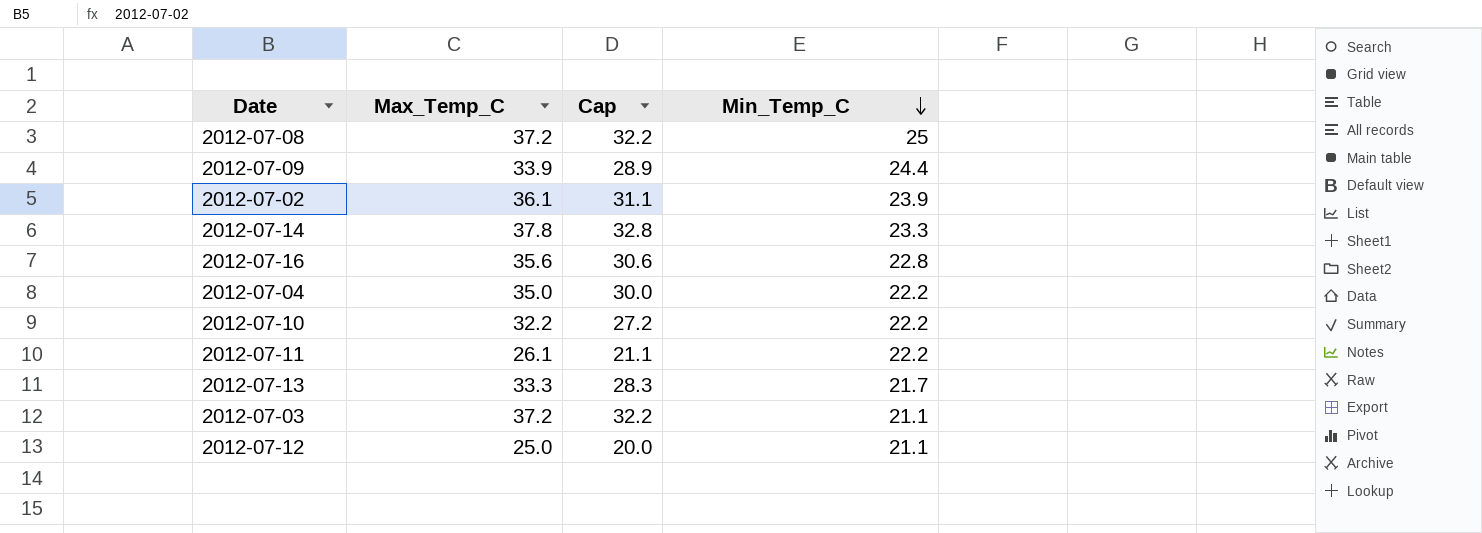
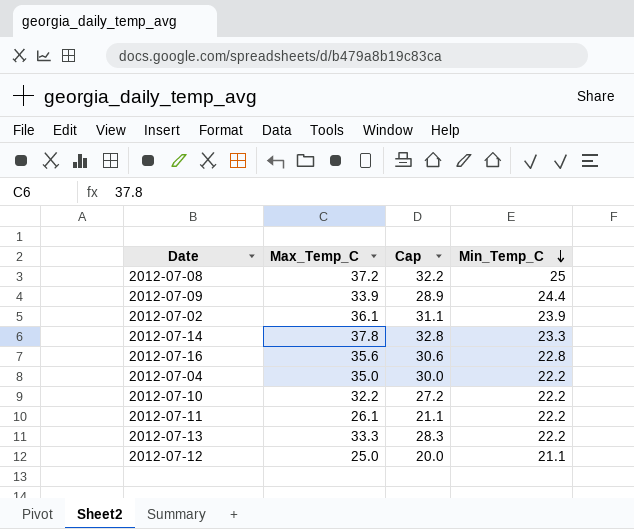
row 2012-07-03: 37.2 | 32.2 | 21.1 -> none
2012-07-13 | Min_Temp_C: 21.7 -> 22.2

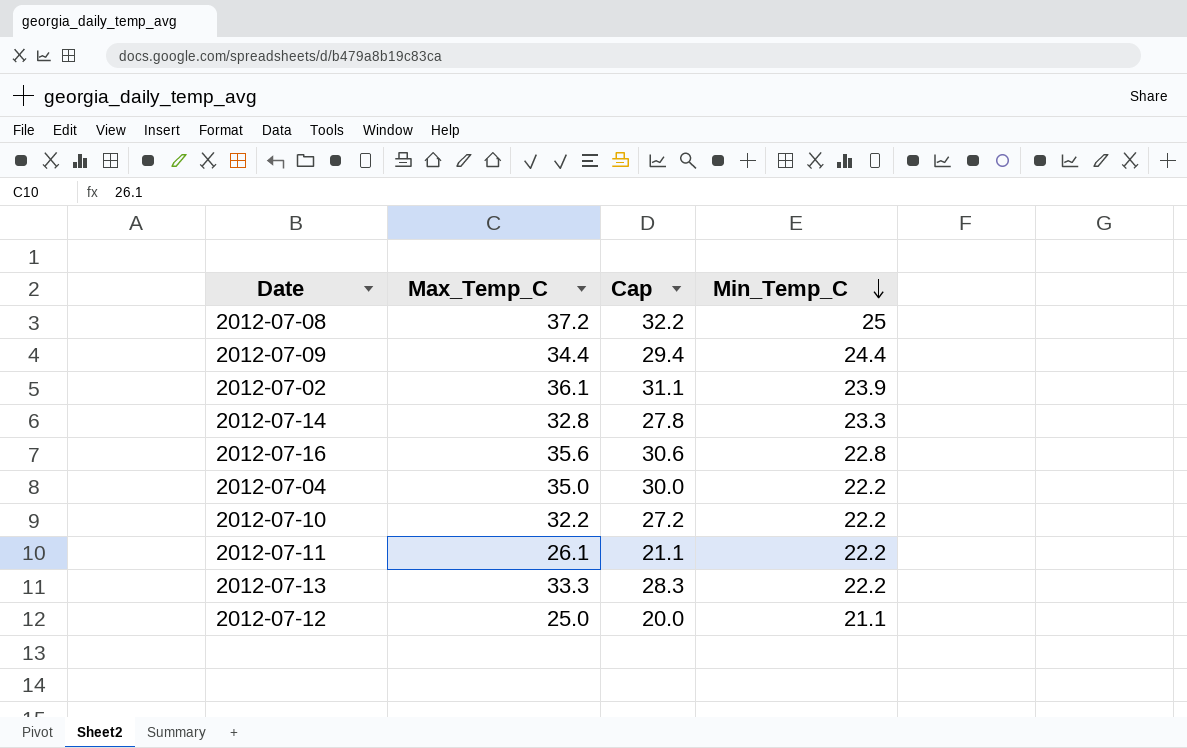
2012-07-09 | Max_Temp_C: 33.9 -> 34.4
2012-07-09 | Cap: 28.9 -> 29.4
2012-07-14 | Max_Temp_C: 37.8 -> 32.8
2012-07-14 | Cap: 32.8 -> 27.8

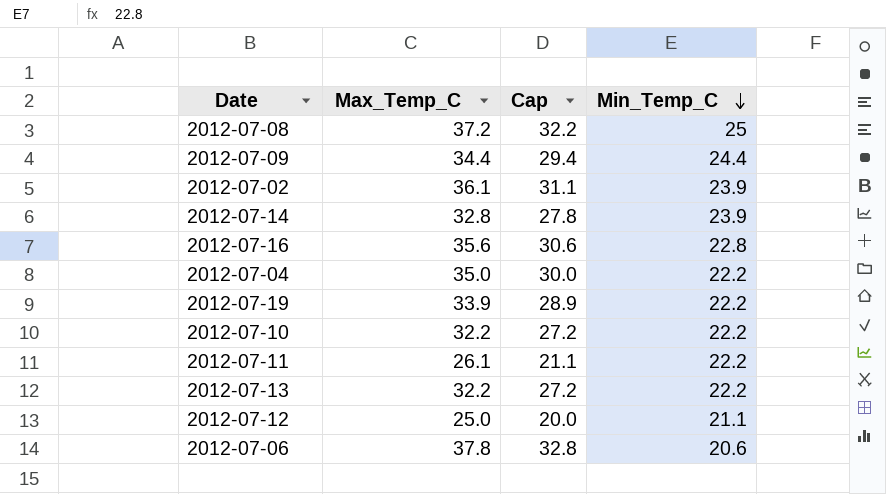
2012-07-14 | Min_Temp_C: 23.3 -> 23.9
row 2012-07-19: none -> 33.9 | 28.9 | 22.2
2012-07-13 | Max_Temp_C: 33.3 -> 32.2
2012-07-13 | Cap: 28.3 -> 27.2
row 2012-07-06: none -> 37.8 | 32.8 | 20.6

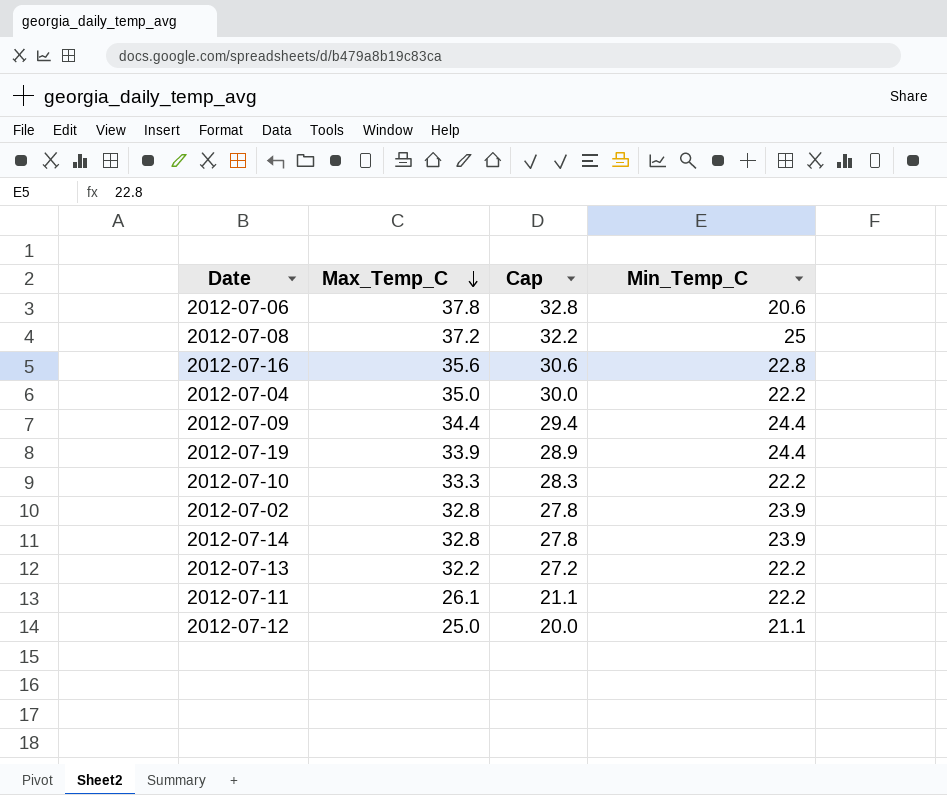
row order: Min_Temp_C descending -> Max_Temp_C descending
2012-07-19 | Min_Temp_C: 22.2 -> 24.4
2012-07-10 | Max_Temp_C: 32.2 -> 33.3
2012-07-10 | Cap: 27.2 -> 28.3
2012-07-02 | Max_Temp_C: 36.1 -> 32.8
2012-07-02 | Cap: 31.1 -> 27.8

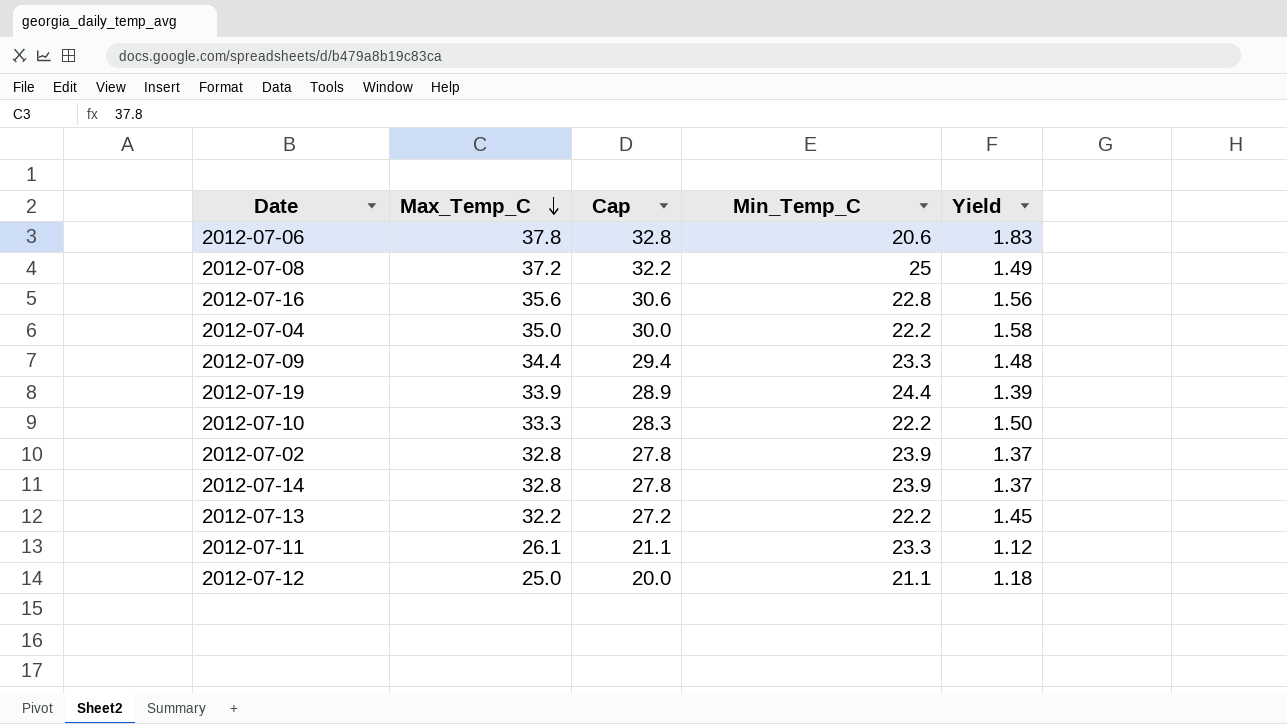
column Yield | formula: none -> [Max_Temp_C] / [Min_Temp_C]
2012-07-09 | Min_Temp_C: 24.4 -> 23.3
2012-07-11 | Min_Temp_C: 22.2 -> 23.3

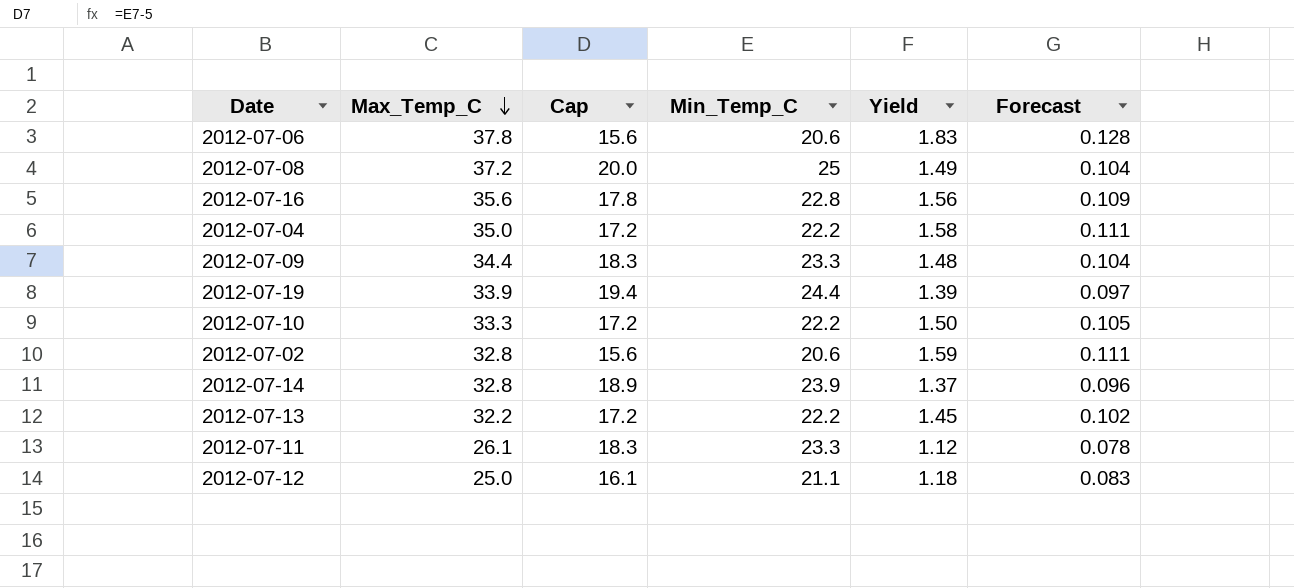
column Cap | formula: [Max_Temp_C] - 5 -> [Min_Temp_C] - 5
column Forecast | formula: none -> [Yield] * 0.07
2012-07-02 | Min_Temp_C: 23.9 -> 20.6
2012-07-02 | Yield: 1.37 -> 1.59

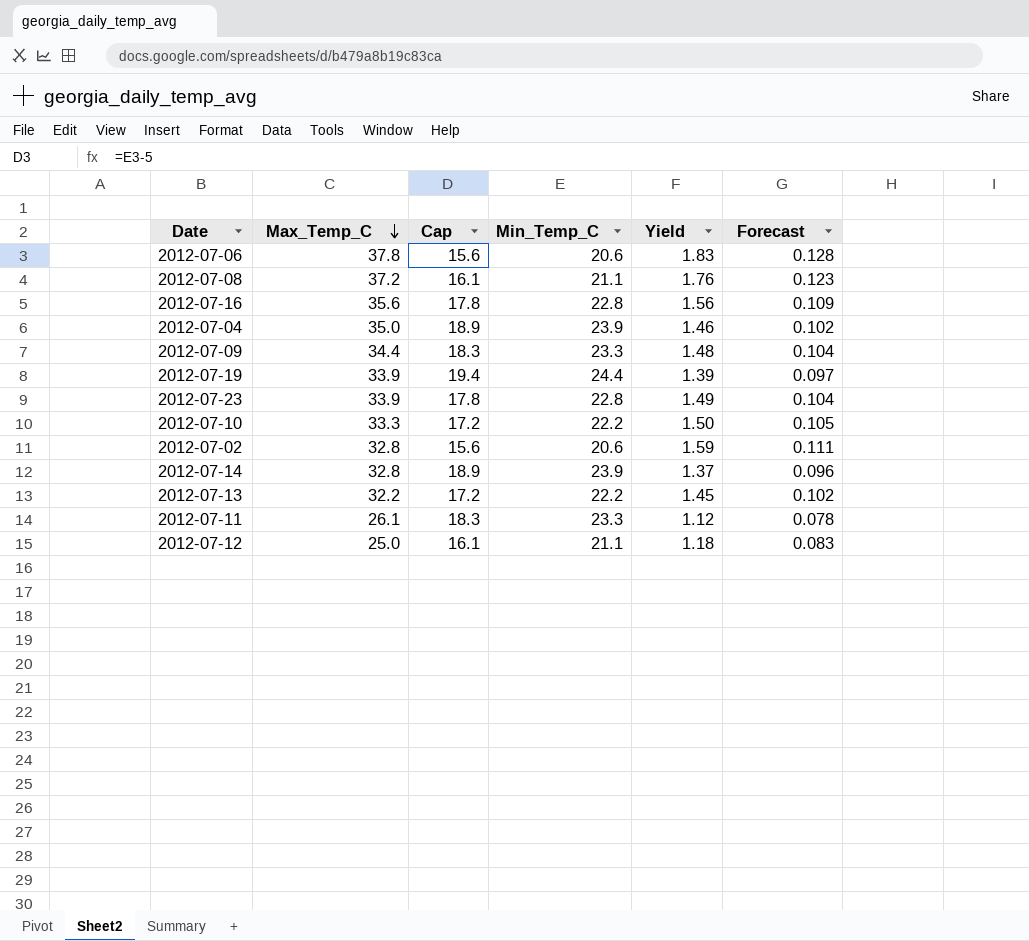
2012-07-08 | Cap: 20.0 -> 16.1
2012-07-08 | Min_Temp_C: 25 -> 21.1
2012-07-08 | Yield: 1.49 -> 1.76
2012-07-08 | Forecast: 0.104 -> 0.123
2012-07-04 | Cap: 17.2 -> 18.9
2012-07-04 | Min_Temp_C: 22.2 -> 23.9
2012-07-04 | Yield: 1.58 -> 1.46
2012-07-04 | Forecast: 0.111 -> 0.102
row 2012-07-23: none -> 33.9 | 17.8 | 22.8 | 1.49 | 0.104

